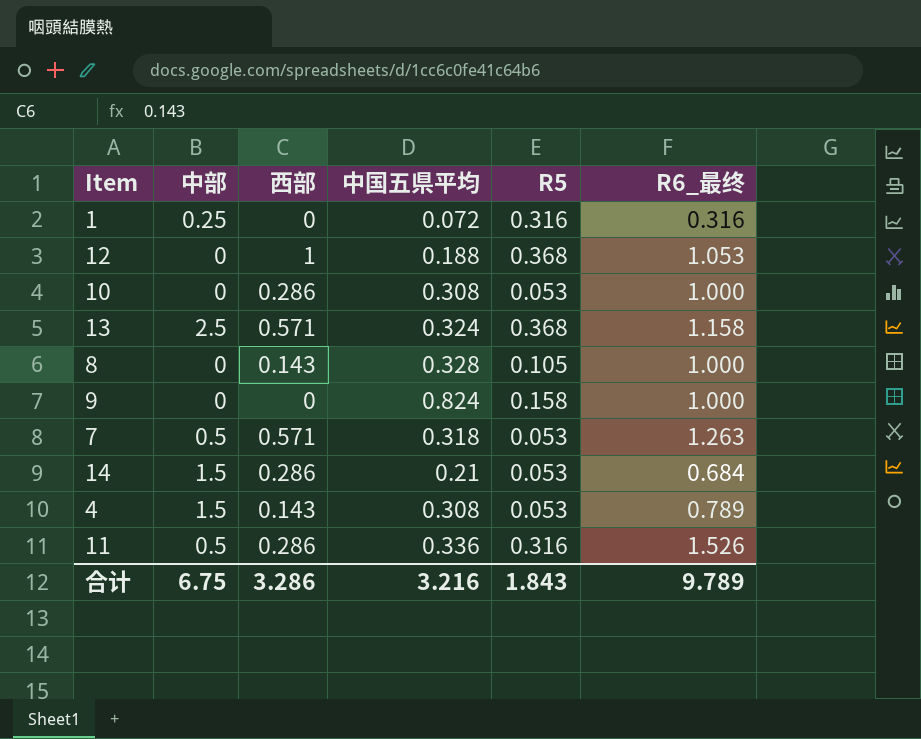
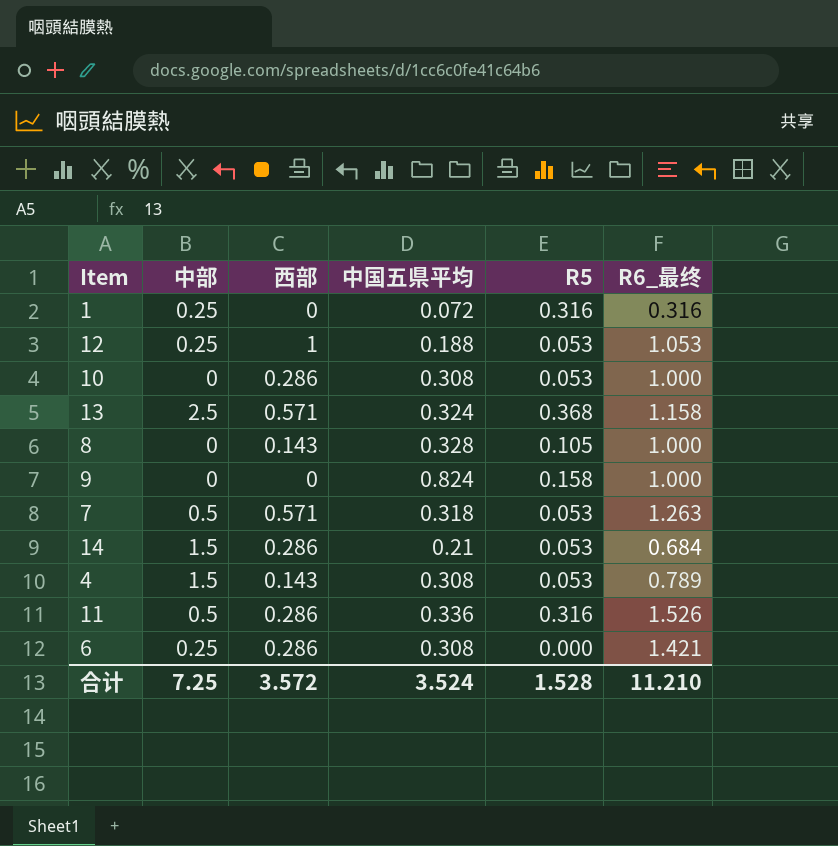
12 | 中部: 0 -> 0.25
12 | R5: 0.368 -> 0.053
row 6: none -> 0.25 | 0.286 | 0.308 | 0.000 | 1.421
合计 | 中部: 6.75 -> 7.25
合计 | 西部: 3.286 -> 3.572
合计 | 中国五県平均: 3.216 -> 3.524
合计 | R5: 1.843 -> 1.528
合计 | R6_最终: 9.789 -> 11.210

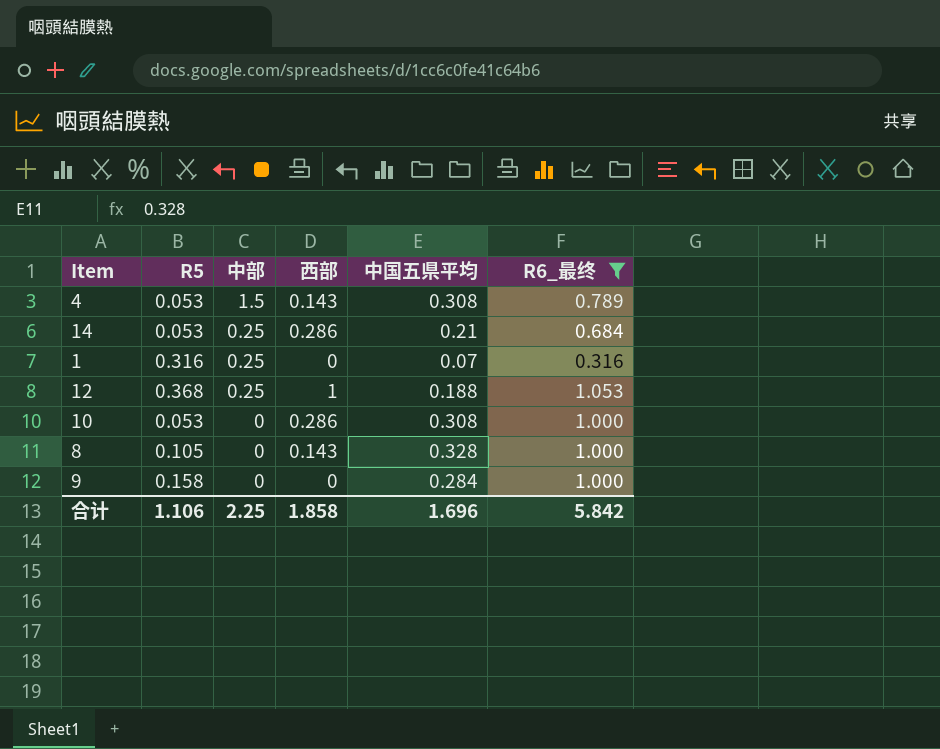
filter: none -> R6_最终 <= 1.053
row order: none -> 中部 descending
column R5 | position: 5 -> 2
14 | 中部: 1.5 -> 0.25
1 | 中国五県平均: 0.072 -> 0.07
12 | R5: 0.053 -> 0.368
9 | 中国五県平均: 0.824 -> 0.284
合计 | R5: 1.528 -> 1.106
合计 | 中部: 7.25 -> 2.25
合计 | 西部: 3.572 -> 1.858
合计 | 中国五県平均: 3.524 -> 1.696
合计 | R6_最终: 11.210 -> 5.842

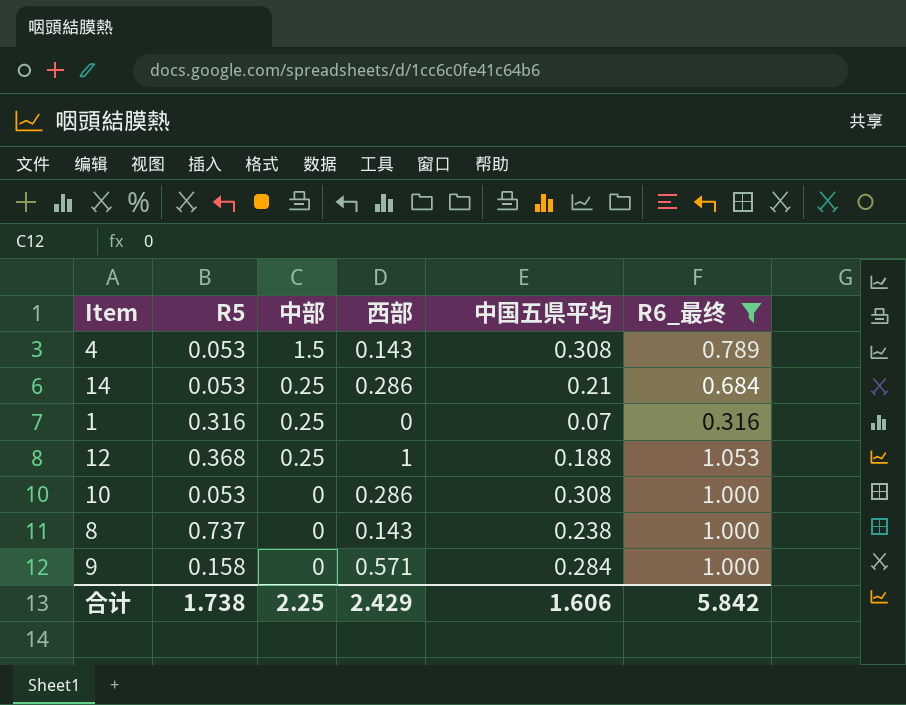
8 | R5: 0.105 -> 0.737
8 | 中国五県平均: 0.328 -> 0.238
9 | 西部: 0 -> 0.571
合计 | R5: 1.106 -> 1.738
合计 | 西部: 1.858 -> 2.429
合计 | 中国五県平均: 1.696 -> 1.606

